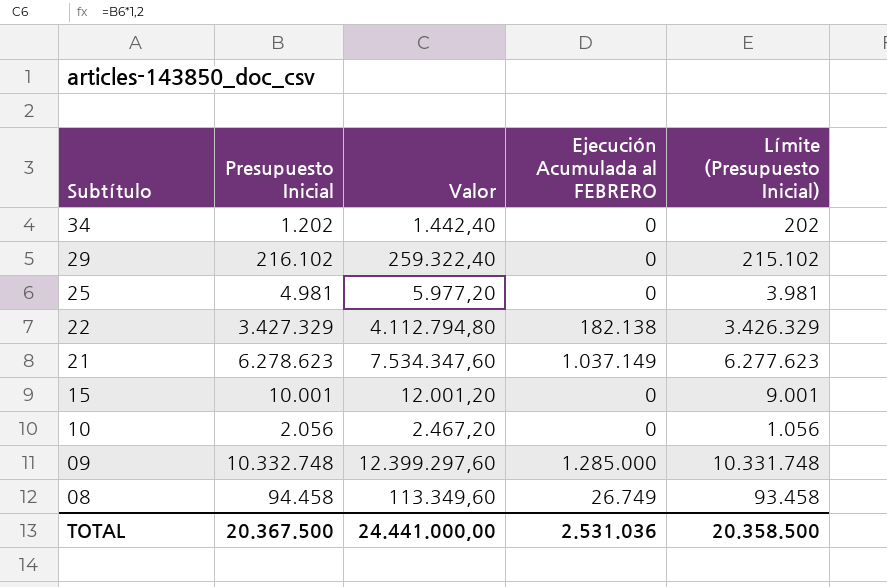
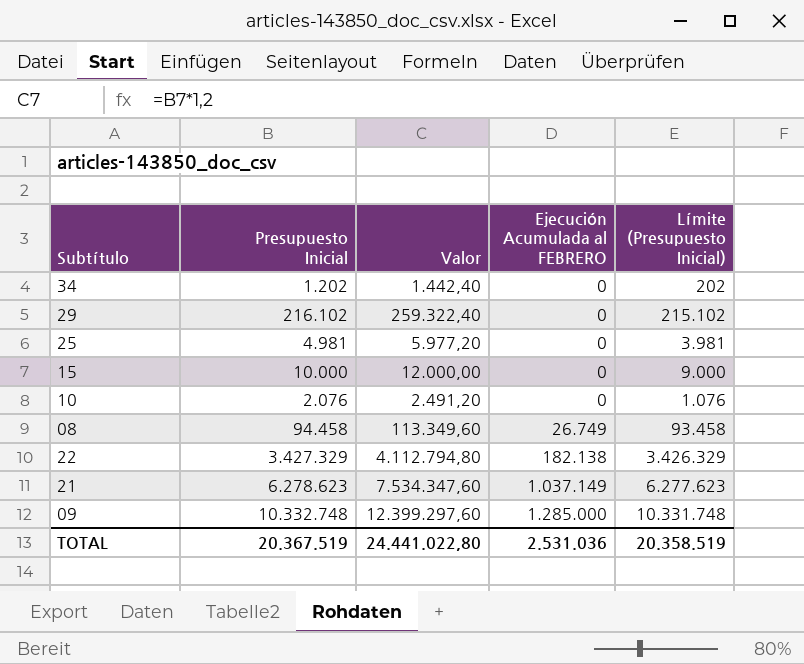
row order: Subtítulo descending -> Ejecución Acumulada al FEBRERO ascending
15 | Presupuesto Inicial: 10.001 -> 10.000
15 | Valor: 12.001,20 -> 12.000,00
15 | Límite (Presupuesto Inicial): 9.001 -> 9.000
10 | Presupuesto Inicial: 2.056 -> 2.076
10 | Valor: 2.467,20 -> 2.491,20
10 | Límite (Presupuesto Inicial): 1.056 -> 1.076
TOTAL | Presupuesto Inicial: 20.367.500 -> 20.367.519
TOTAL | Valor: 24.441.000,00 -> 24.441.022,80
TOTAL | Límite (Presupuesto Inicial): 20.358.500 -> 20.358.519

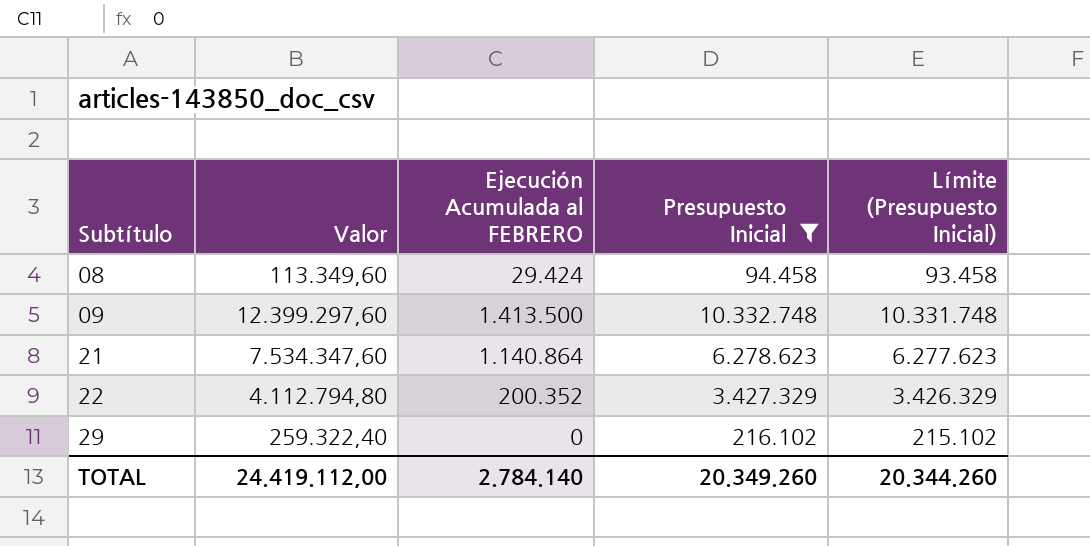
filter: none -> Presupuesto Inicial >= 94.458
row order: Ejecución Acumulada al FEBRERO ascending -> Subtítulo ascending
column Presupuesto Inicial | position: 2 -> 4
08 | Ejecución Acumulada al FEBRERO: 26.749 -> 29.424
09 | Ejecución Acumulada al FEBRERO: 1.285.000 -> 1.413.500
21 | Ejecución Acumulada al FEBRERO: 1.037.149 -> 1.140.864
22 | Ejecución Acumulada al FEBRERO: 182.138 -> 200.352
TOTAL | Valor: 24.441.022,80 -> 24.419.112,00
TOTAL | Ejecución Acumulada al FEBRERO: 2.531.036 -> 2.784.140
TOTAL | Presupuesto Inicial: 20.367.519 -> 20.349.260
TOTAL | Límite (Presupuesto Inicial): 20.358.519 -> 20.344.260

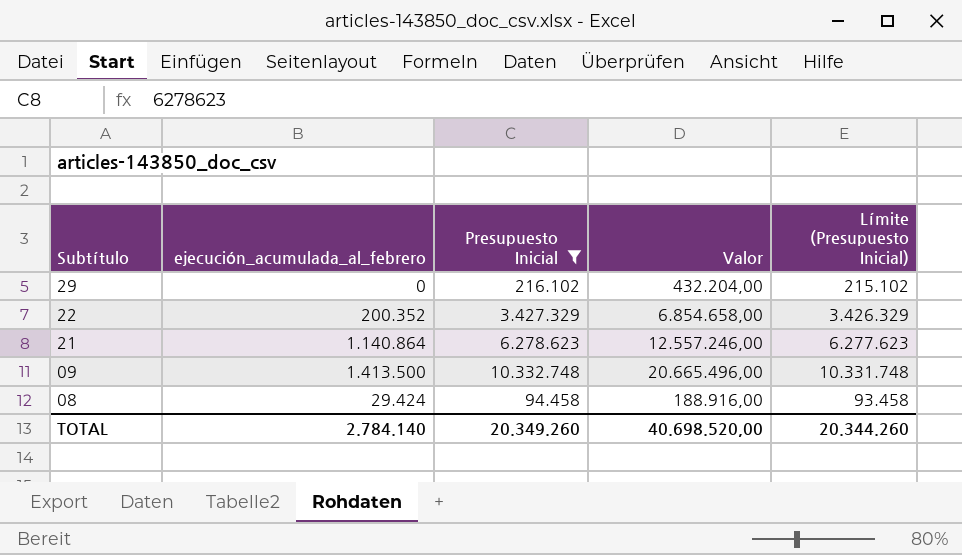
row order: Subtítulo ascending -> Subtítulo descending
column name: Ejecución Acumulada al FEBRERO -> ejecución_acumulada_al_febrero
column Valor | formula: [Presupuesto Inicial] * 1,2 -> [Presupuesto Inicial] * 2
column Valor | position: 2 -> 4
TOTAL | Valor: 24.419.112,00 -> 40.698.520,00

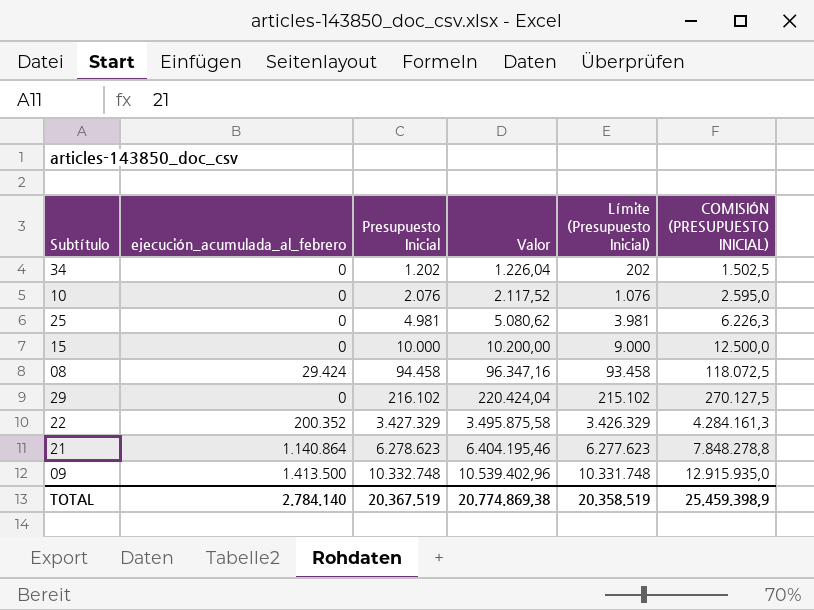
filter: Presupuesto Inicial >= 94.458 -> none
row order: Subtítulo descending -> Presupuesto Inicial ascending
column Valor | formula: [Presupuesto Inicial] * 2 -> [Presupuesto Inicial] * 1,02
column COMISIÓN (PRESUPUESTO INICIAL) | formula: none -> [Presupuesto Inicial] * 1,25
TOTAL | Presupuesto Inicial: 20.349.260 -> 20.367.519
TOTAL | Valor: 40.698.520,00 -> 20.774.869,38
TOTAL | Límite (Presupuesto Inicial): 20.344.260 -> 20.358.519

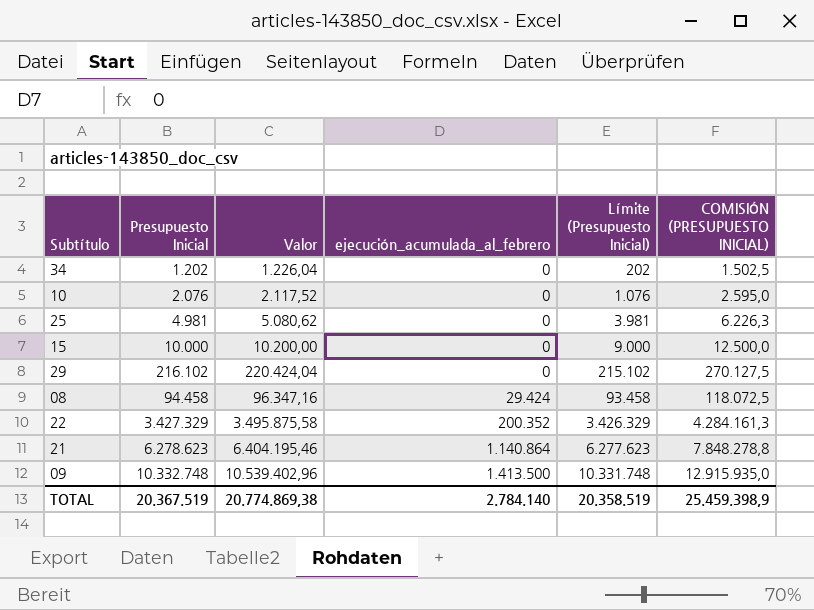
row order: Presupuesto Inicial ascending -> ejecución_acumulada_al_febrero ascending
column ejecución_acumulada_al_febrero | position: 2 -> 4

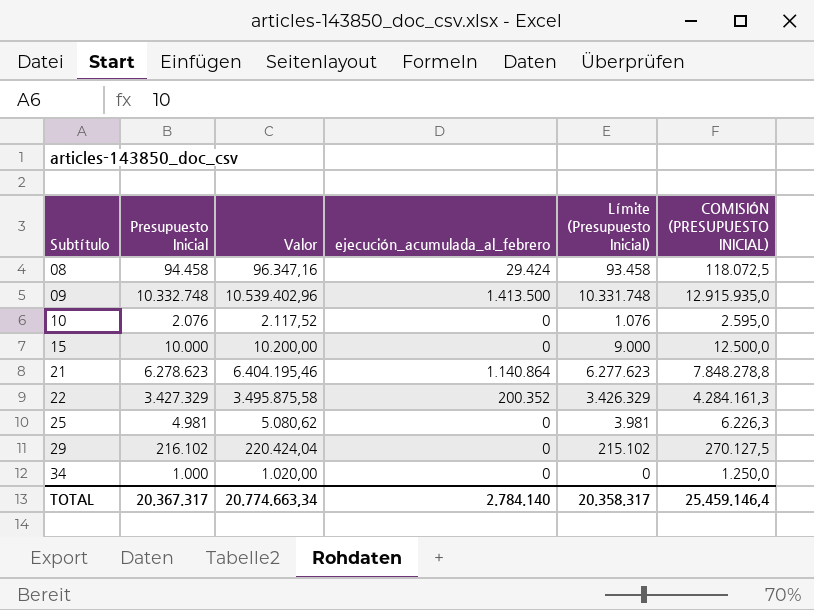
row order: ejecución_acumulada_al_febrero ascending -> Subtítulo ascending
34 | Presupuesto Inicial: 1.202 -> 1.000
34 | Valor: 1.226,04 -> 1.020,00
34 | Límite (Presupuesto Inicial): 202 -> 0
34 | COMISIÓN (PRESUPUESTO INICIAL): 1.502,5 -> 1.250,0
TOTAL | Presupuesto Inicial: 20.367.519 -> 20.367.317
TOTAL | Valor: 20.774.869,38 -> 20.774.663,34
TOTAL | Límite (Presupuesto Inicial): 20.358.519 -> 20.358.317
TOTAL | COMISIÓN (PRESUPUESTO INICIAL): 25.459.398,9 -> 25.459.146,4

